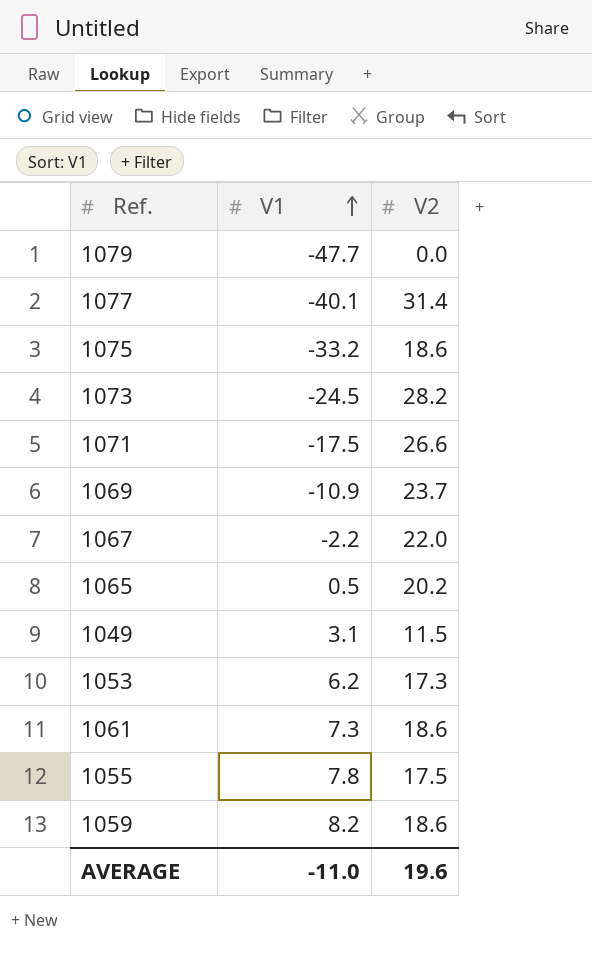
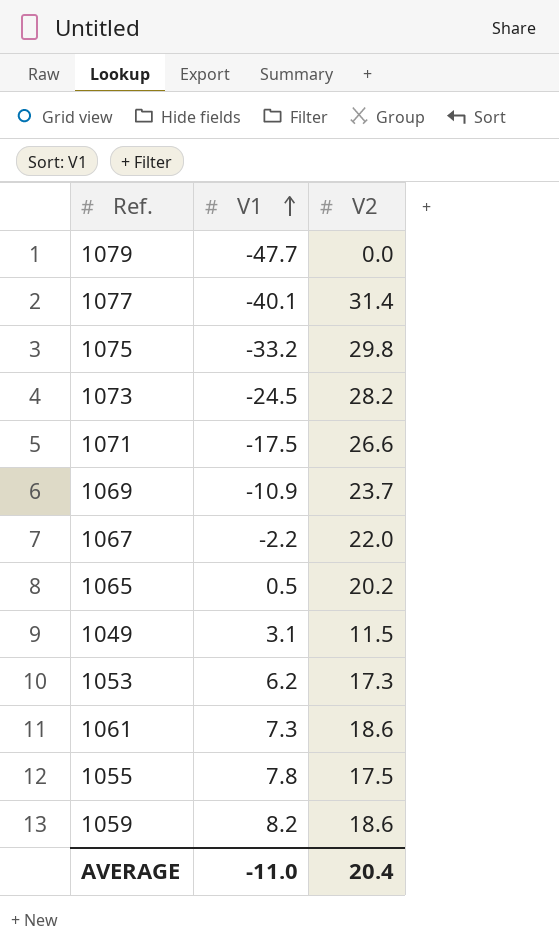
1075 | V2: 18.6 -> 29.8
AVERAGE | V2: 19.6 -> 20.4

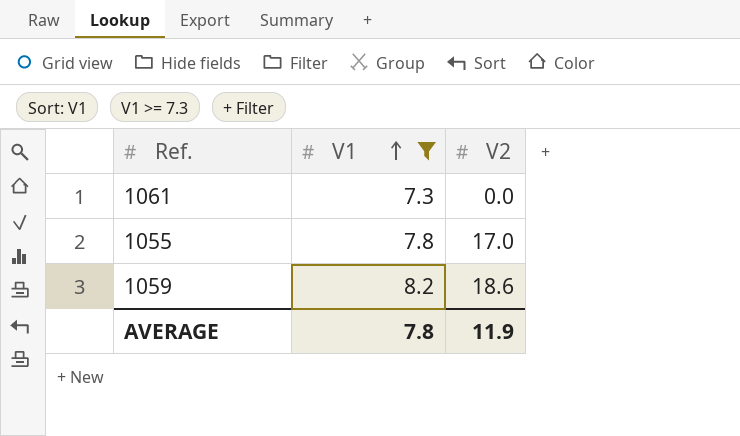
filter: none -> V1 >= 7.3
1061 | V2: 18.6 -> 0.0
1055 | V2: 17.5 -> 17.0
AVERAGE | V1: -11.0 -> 7.8
AVERAGE | V2: 20.4 -> 11.9

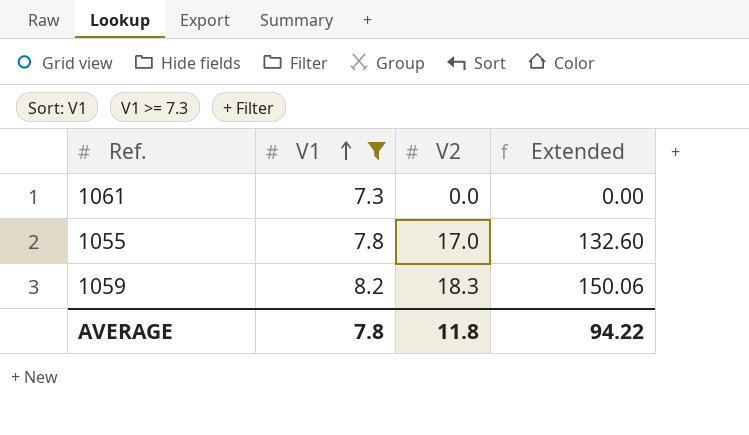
column Extended | formula: none -> [V1] * [V2]
1059 | V2: 18.6 -> 18.3
AVERAGE | V2: 11.9 -> 11.8

